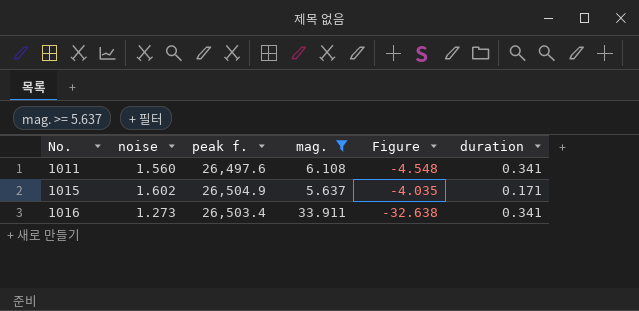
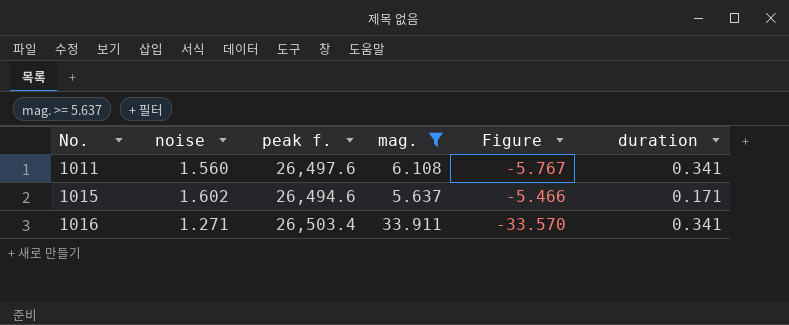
column Figure | formula: [noise] - [mag.] -> [duration] - [mag.]
1015 | peak f.: 26,504.9 -> 26,494.6
1016 | noise: 1.273 -> 1.271

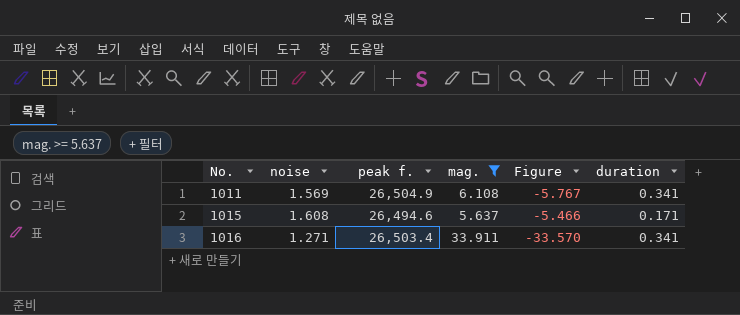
1011 | noise: 1.560 -> 1.569
1011 | peak f.: 26,497.6 -> 26,504.9
1015 | noise: 1.602 -> 1.608

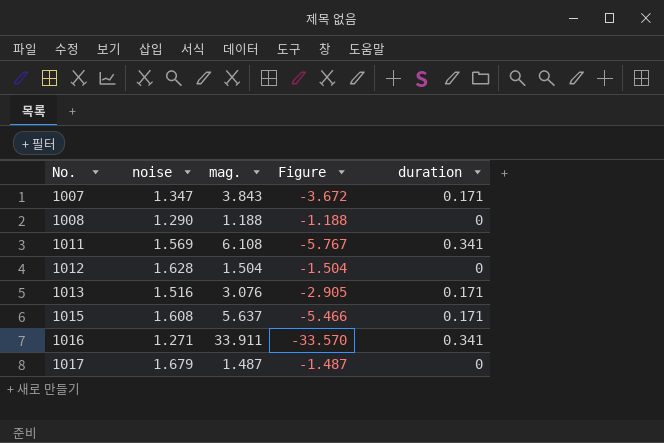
filter: mag. >= 5.637 -> none
column peak f. | position: 3 -> none

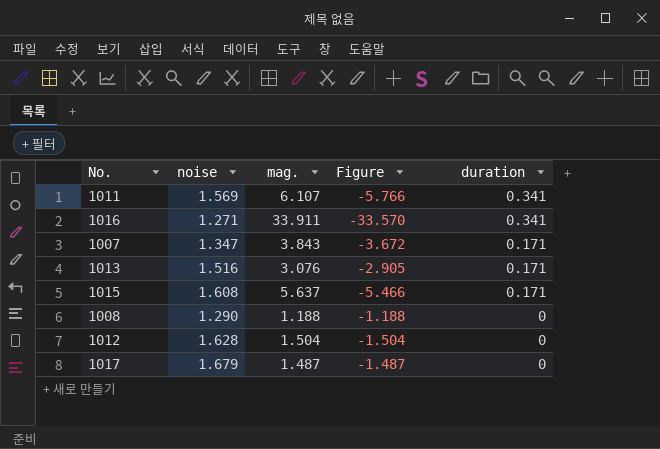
row order: No. ascending -> duration descending
1011 | mag.: 6.108 -> 6.107
1011 | Figure: -5.767 -> -5.766

